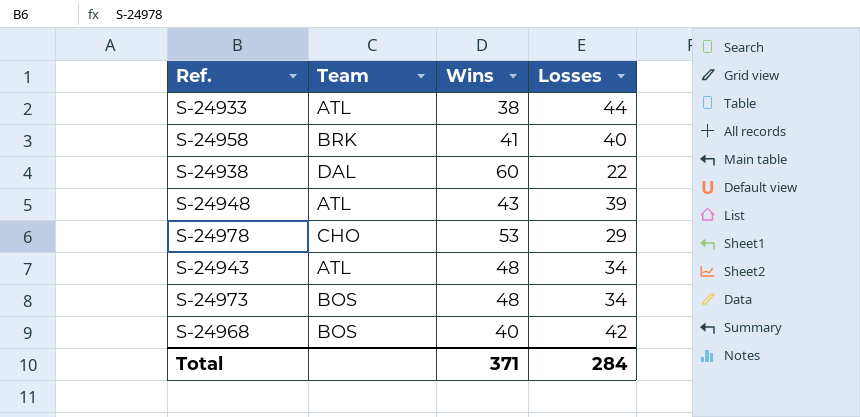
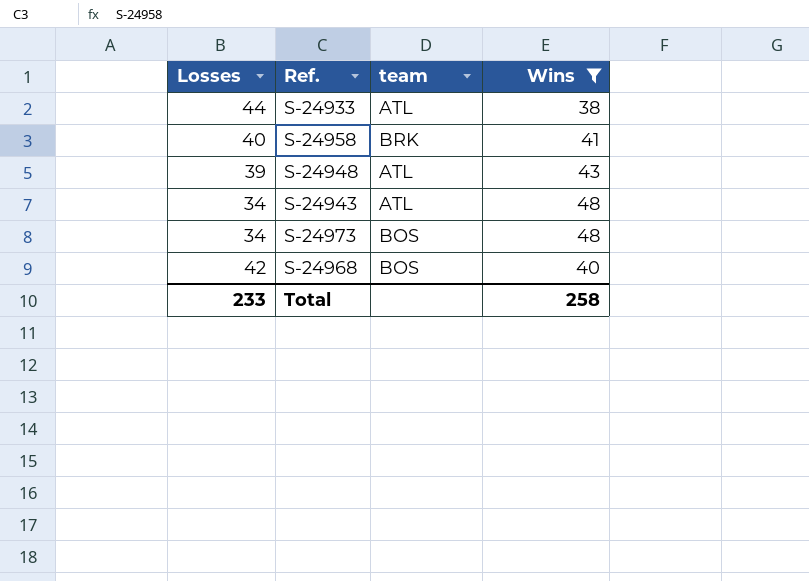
filter: none -> Wins <= 48
column Losses | position: 4 -> 1
column name: Team -> team
Total | Losses: 284 -> 233
Total | Wins: 371 -> 258

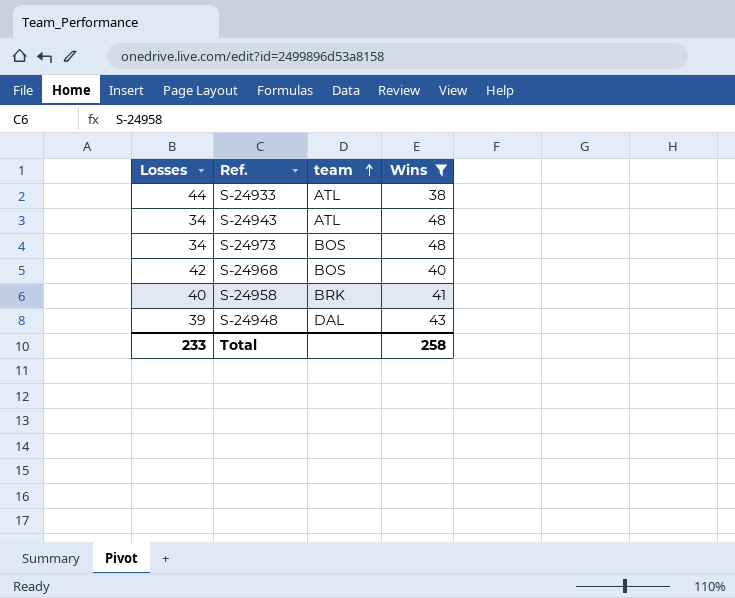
row order: none -> team ascending
S-24948 | team: ATL -> DAL

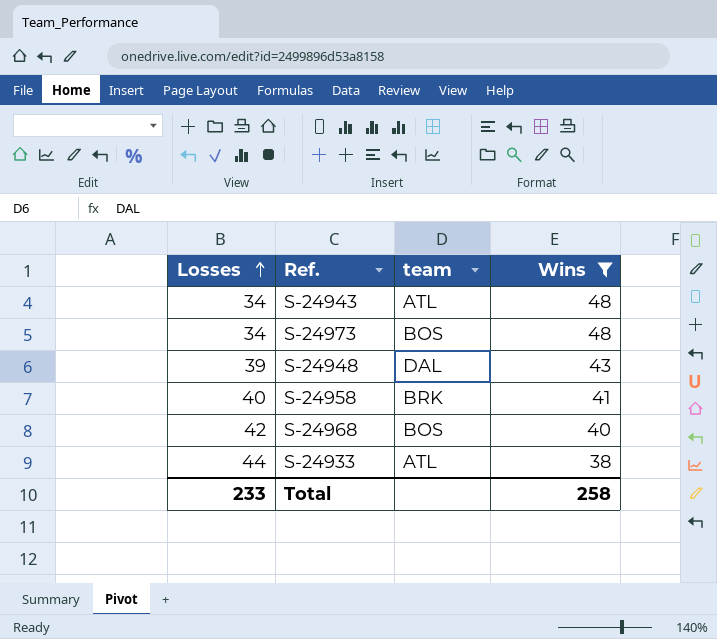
row order: team ascending -> Losses ascending

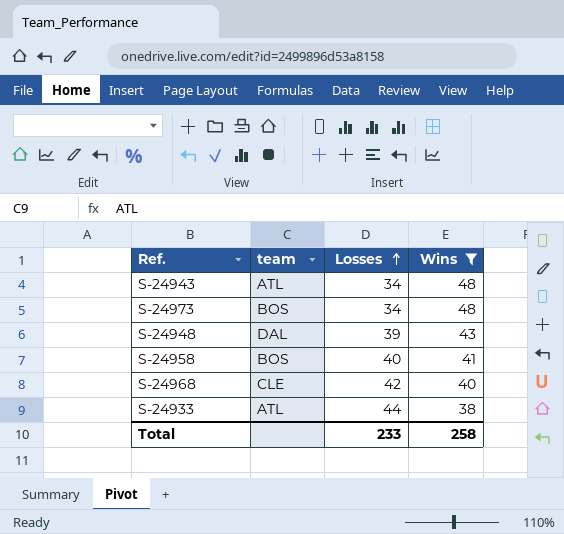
column Losses | position: 1 -> 3
S-24958 | team: BRK -> BOS
S-24968 | team: BOS -> CLE

